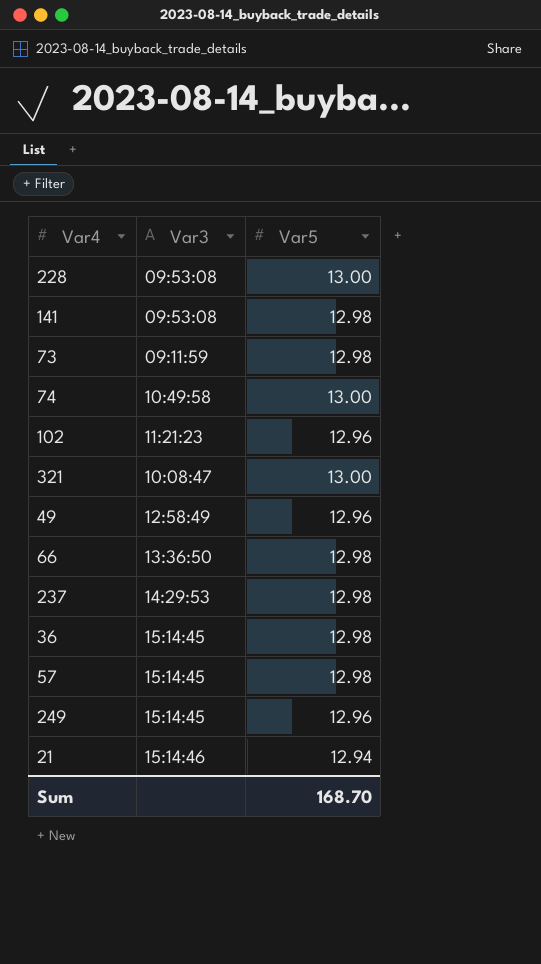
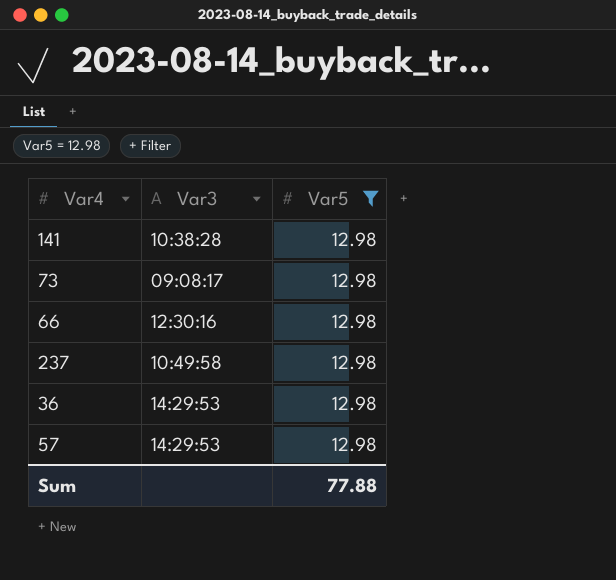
filter: none -> Var5 = 12.98
141 | Var3: 09:53:08 -> 10:38:28
73 | Var3: 09:11:59 -> 09:08:17
66 | Var3: 13:36:50 -> 12:30:16
237 | Var3: 14:29:53 -> 10:49:58
36 | Var3: 15:14:45 -> 14:29:53
57 | Var3: 15:14:45 -> 14:29:53
Sum | Var5: 168.70 -> 77.88

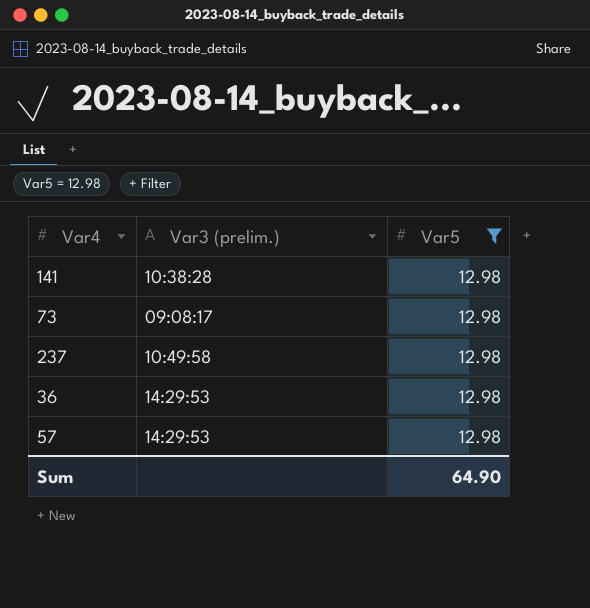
column name: Var3 -> Var3 (prelim.)
row 66: 12:30:16 | 12.98 -> none
Sum | Var5: 77.88 -> 64.90

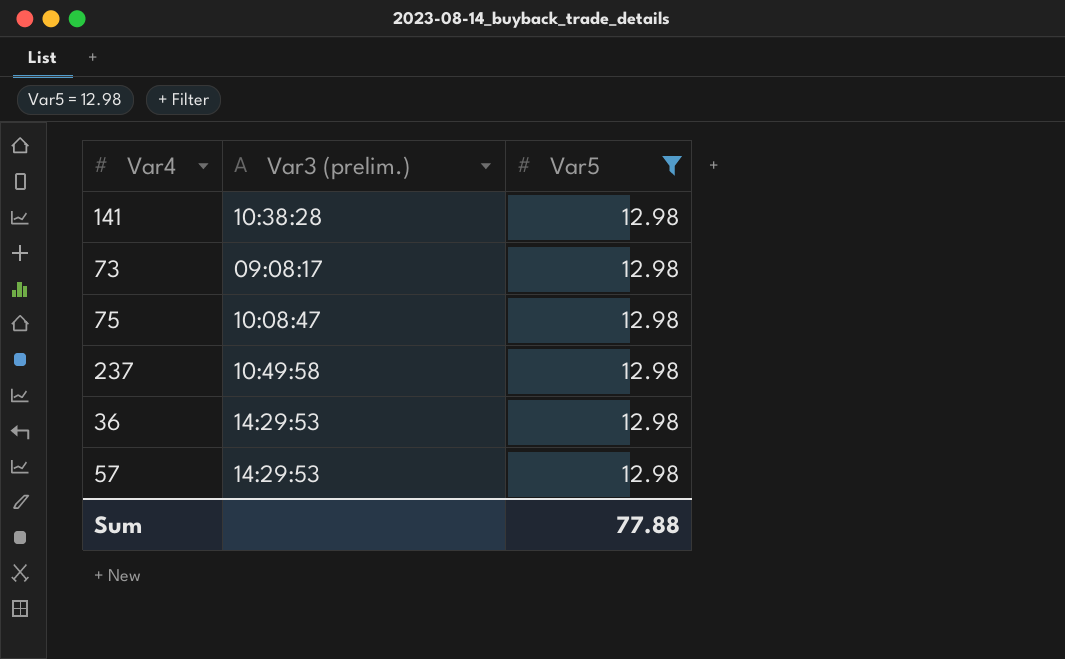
row 75: none -> 10:08:47 | 12.98
Sum | Var5: 64.90 -> 77.88

